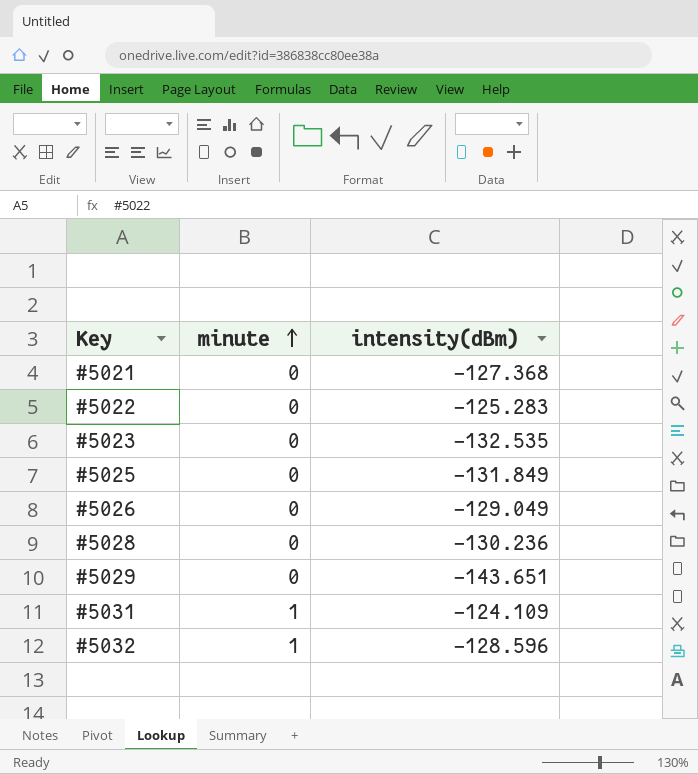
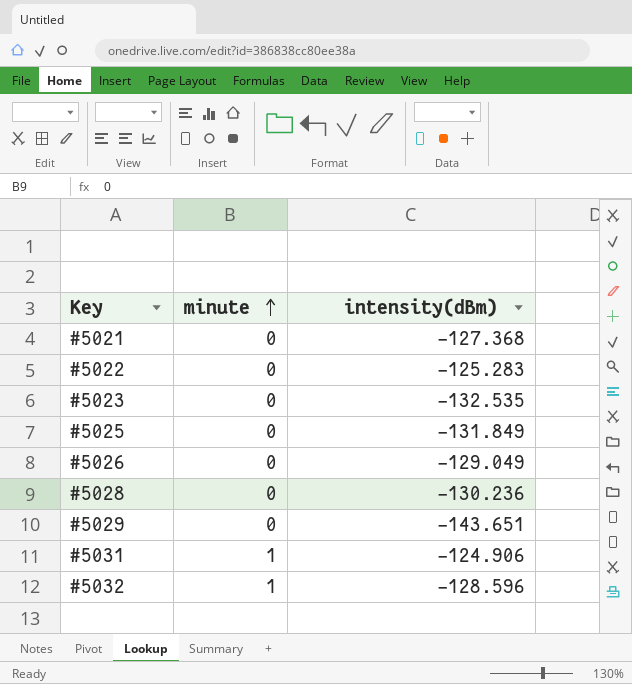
#5031 | intensity(dBm): -124.109 -> -124.906

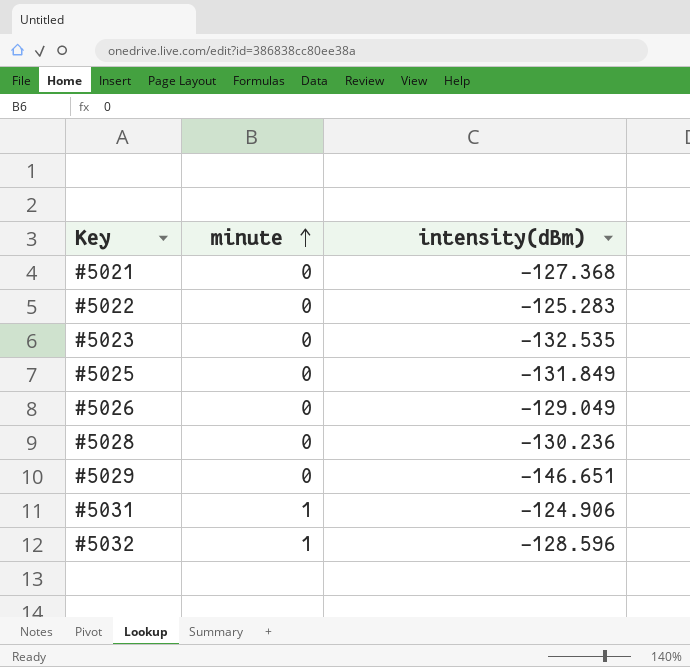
#5029 | intensity(dBm): -143.651 -> -146.651

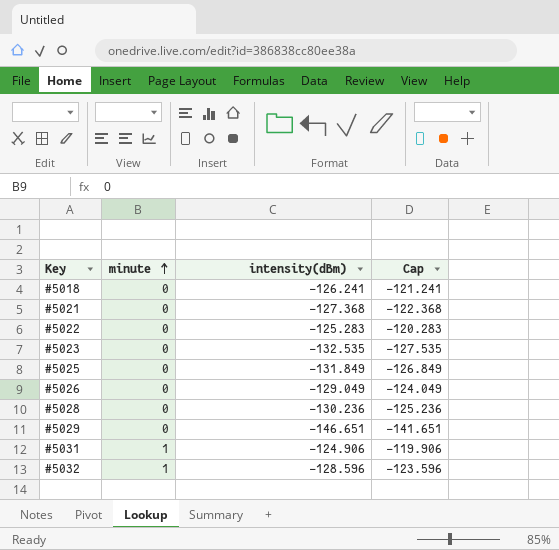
column Cap | formula: none -> [intensity(dBm)] + 5
row #5018: none -> 0 | -126.241 | -121.241

